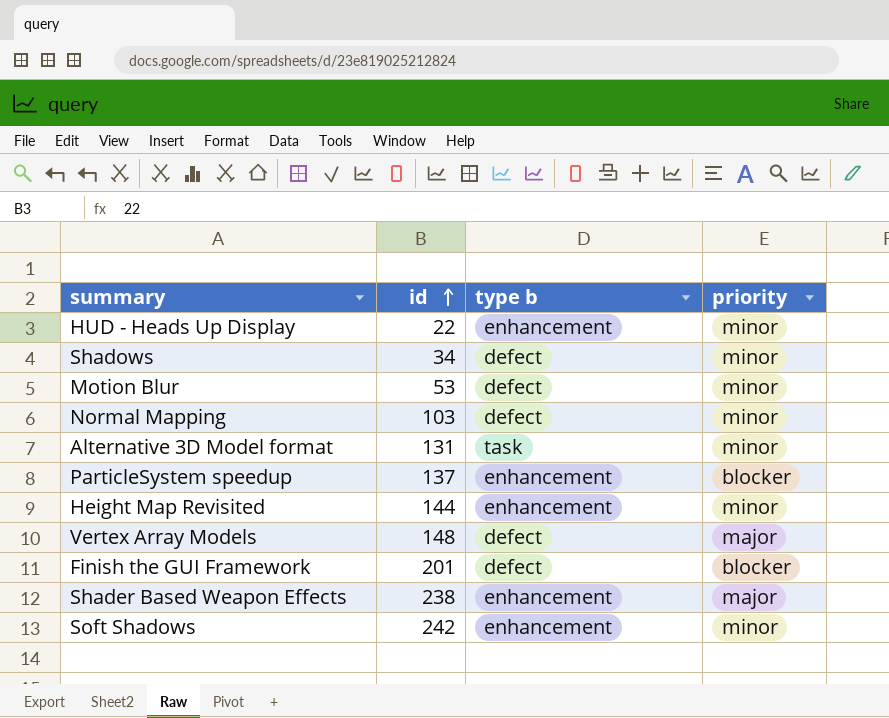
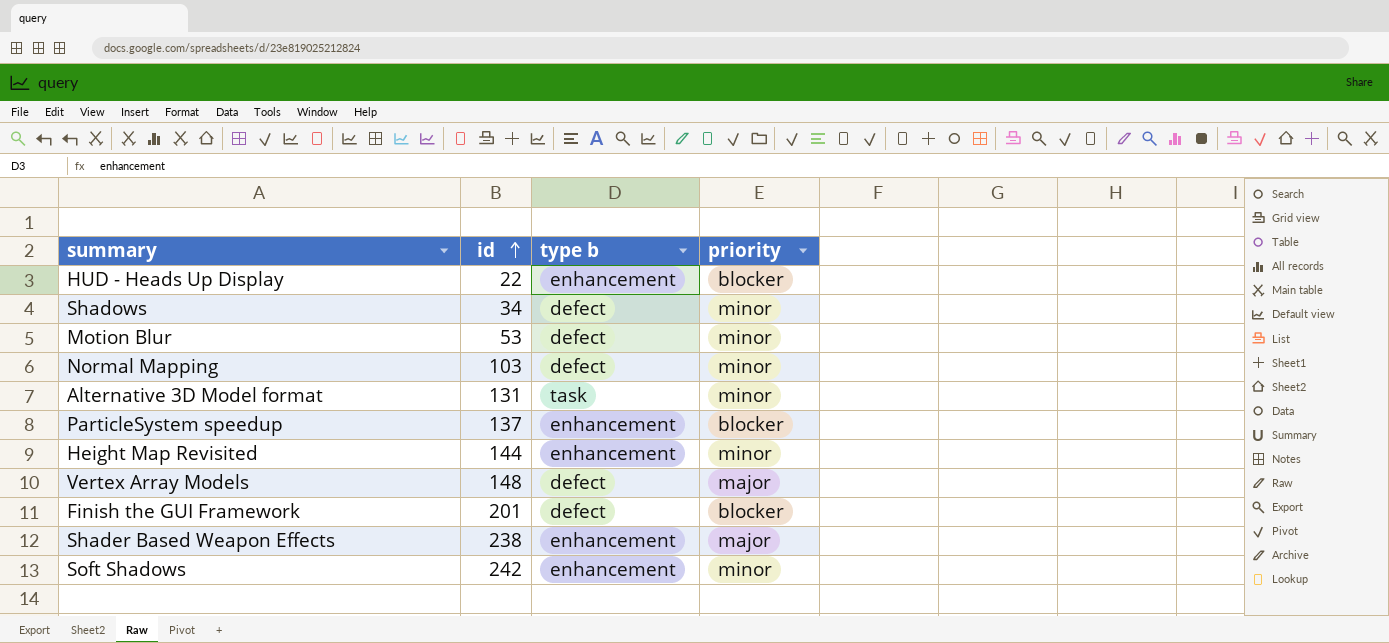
HUD - Heads Up Display | priority: minor -> blocker

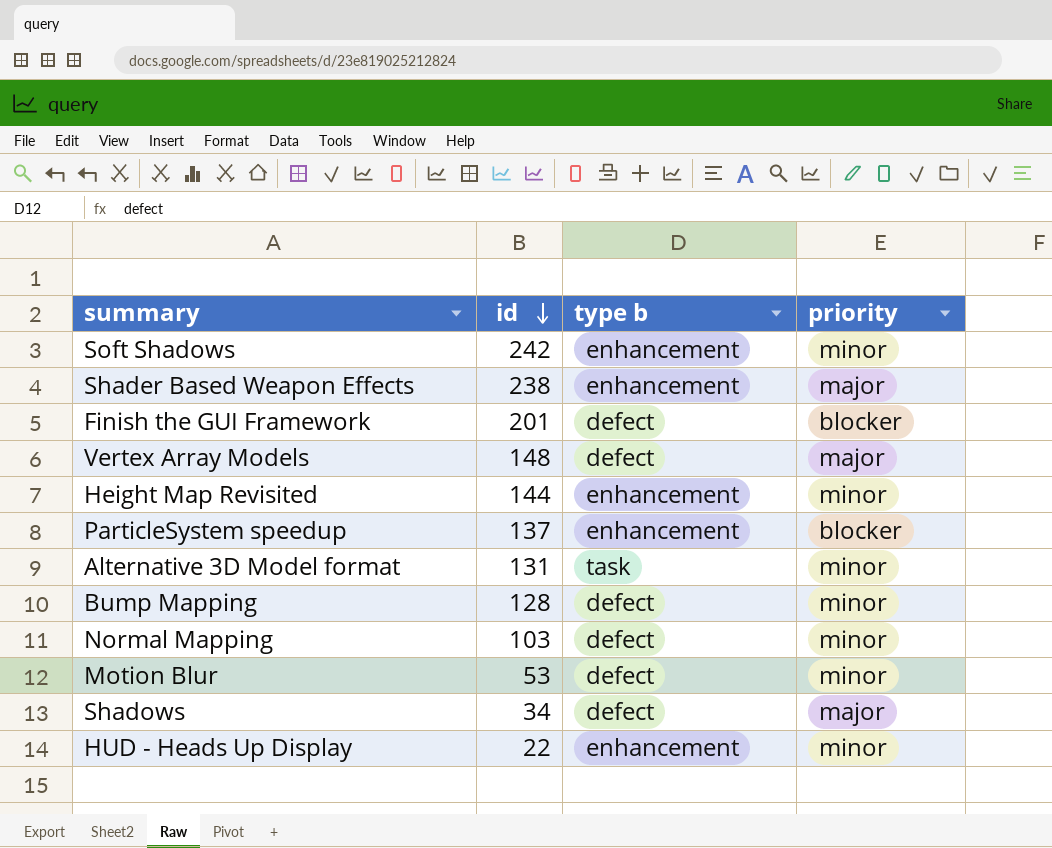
row order: id ascending -> id descending
row Bump Mapping: none -> 128 | defect | minor
Shadows | priority: minor -> major
HUD - Heads Up Display | priority: blocker -> minor

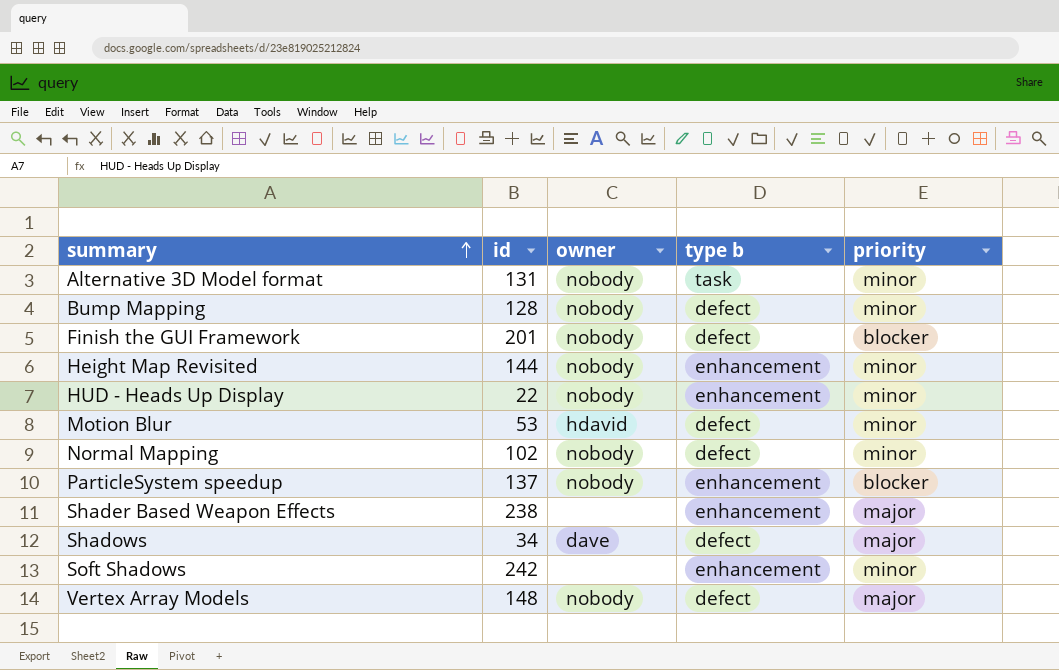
row order: id descending -> summary ascending
column owner | position: none -> 3
Normal Mapping | id: 103 -> 102

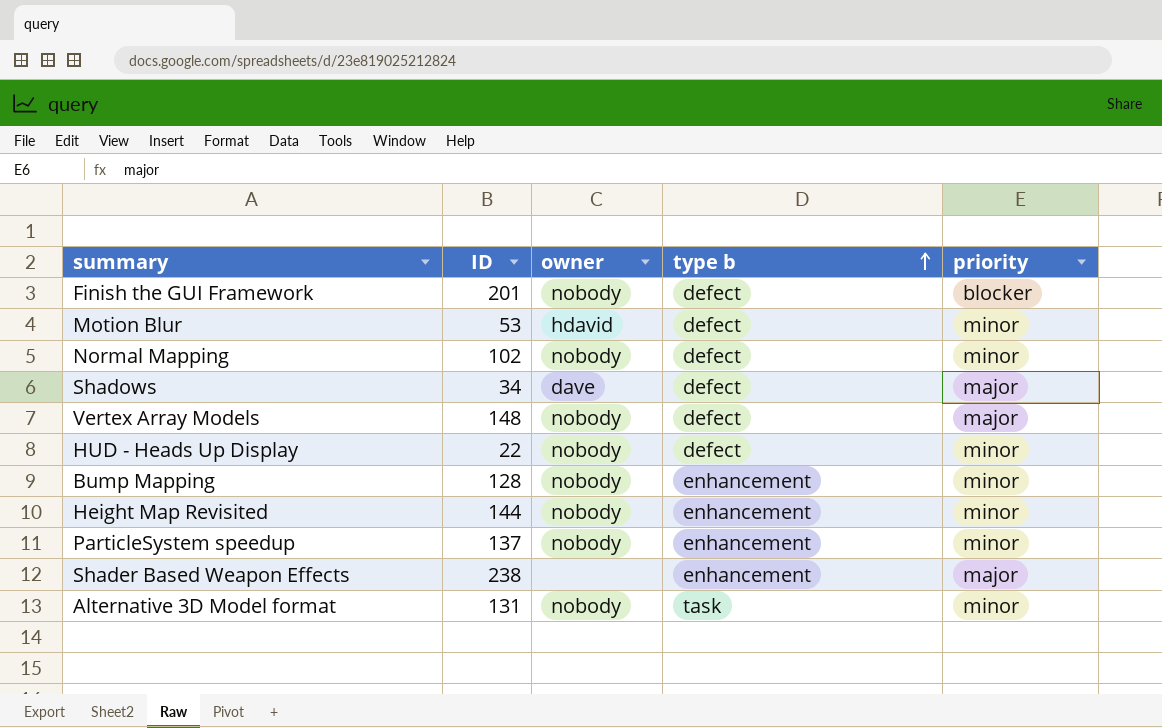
row order: summary ascending -> type b ascending
column name: id -> ID
row Soft Shadows: 242 | none | enhancement | minor -> none
HUD - Heads Up Display | type b: enhancement -> defect
Bump Mapping | type b: defect -> enhancement
ParticleSystem speedup | priority: blocker -> minor

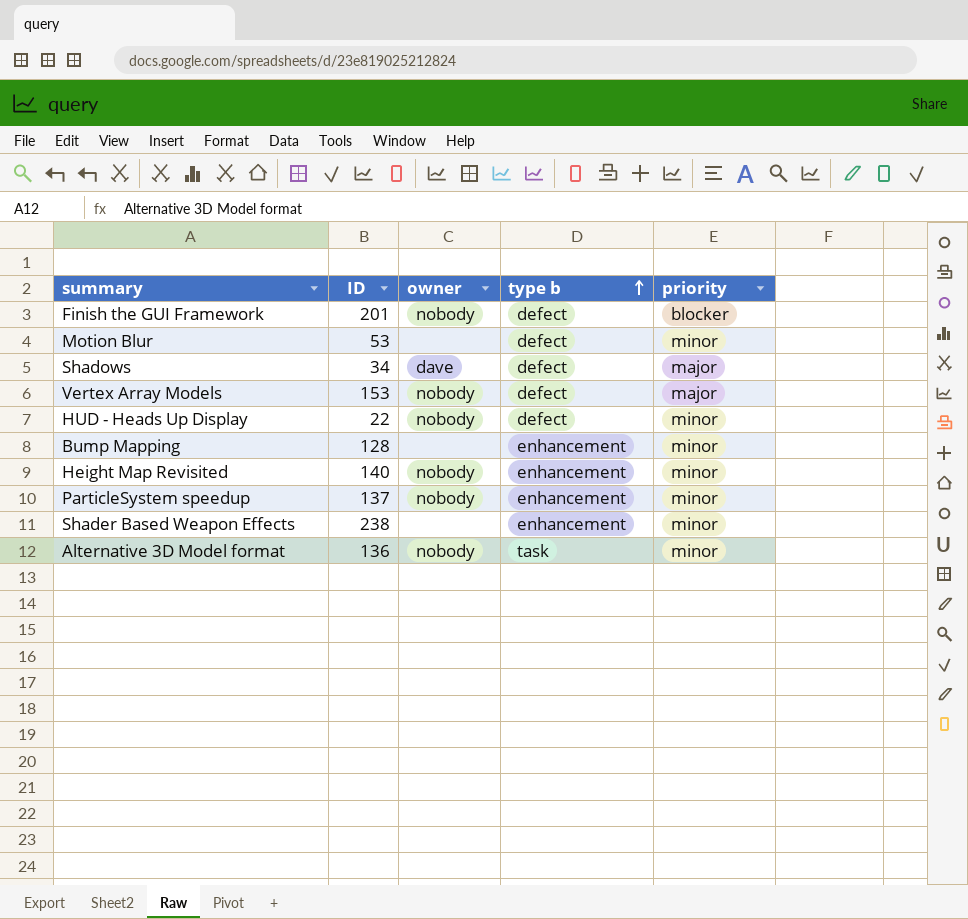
row Normal Mapping: 102 | nobody | defect | minor -> none
Motion Blur | owner: hdavid -> none
Vertex Array Models | ID: 148 -> 153
Bump Mapping | owner: nobody -> none
Height Map Revisited | ID: 144 -> 140
Shader Based Weapon Effects | priority: major -> minor
Alternative 3D Model format | ID: 131 -> 136

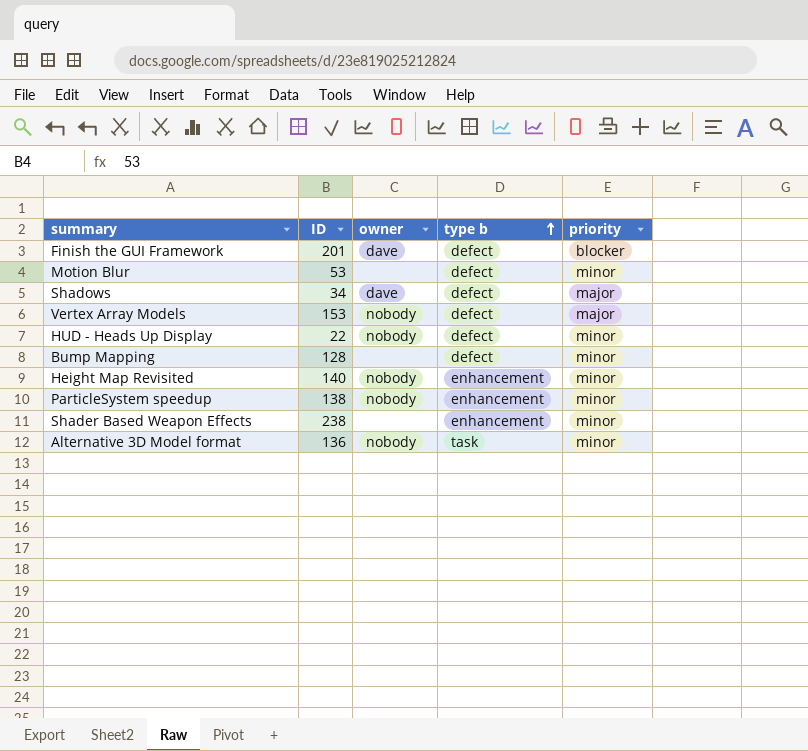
Finish the GUI Framework | owner: nobody -> dave
Bump Mapping | type b: enhancement -> defect
ParticleSystem speedup | ID: 137 -> 138

